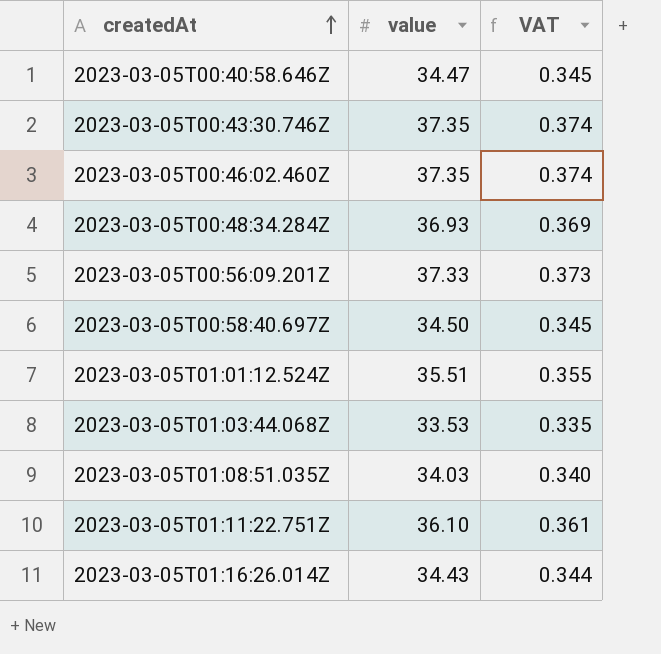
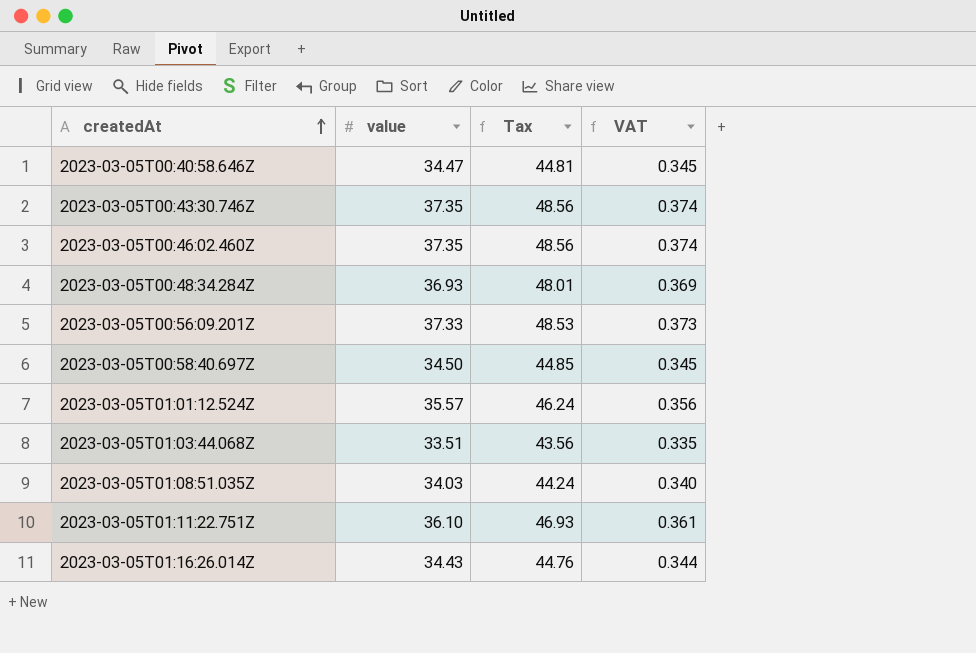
column Tax | formula: none -> [value] * 1.3
2023-03-05T01:01:12.524Z | value: 35.51 -> 35.57
2023-03-05T01:01:12.524Z | VAT: 0.355 -> 0.356
2023-03-05T01:03:44.068Z | value: 33.53 -> 33.51

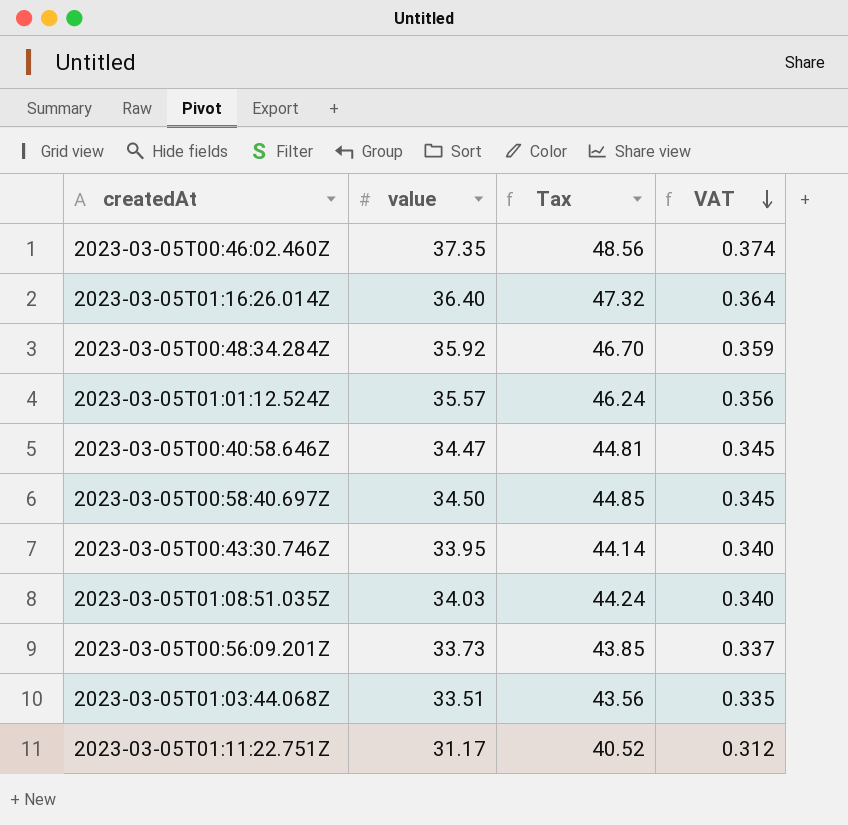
row order: createdAt ascending -> VAT descending
2023-03-05T01:16:26.014Z | value: 34.43 -> 36.40
2023-03-05T01:16:26.014Z | Tax: 44.76 -> 47.32
2023-03-05T01:16:26.014Z | VAT: 0.344 -> 0.364
2023-03-05T00:48:34.284Z | value: 36.93 -> 35.92
2023-03-05T00:48:34.284Z | Tax: 48.01 -> 46.70
2023-03-05T00:48:34.284Z | VAT: 0.369 -> 0.359
2023-03-05T00:43:30.746Z | value: 37.35 -> 33.95
2023-03-05T00:43:30.746Z | Tax: 48.56 -> 44.14
2023-03-05T00:43:30.746Z | VAT: 0.374 -> 0.340
2023-03-05T00:56:09.201Z | value: 37.33 -> 33.73
2023-03-05T00:56:09.201Z | Tax: 48.53 -> 43.85
2023-03-05T00:56:09.201Z | VAT: 0.373 -> 0.337
2023-03-05T01:11:22.751Z | value: 36.10 -> 31.17
2023-03-05T01:11:22.751Z | Tax: 46.93 -> 40.52
2023-03-05T01:11:22.751Z | VAT: 0.361 -> 0.312

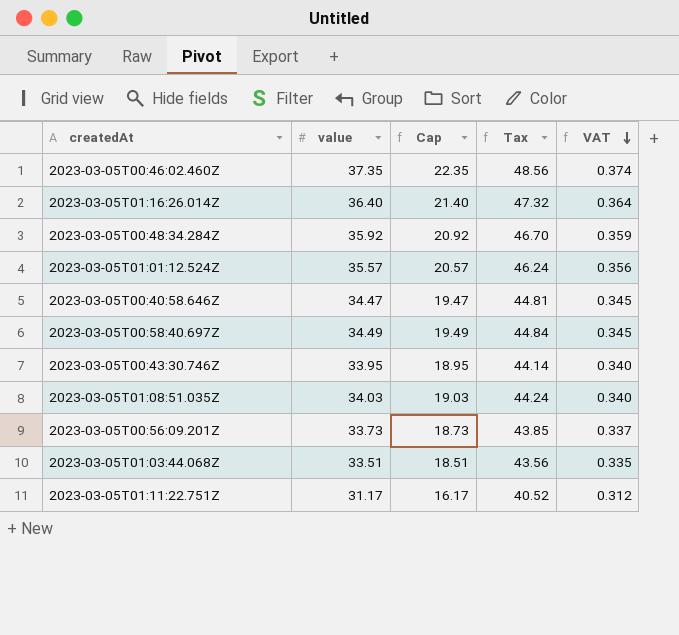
column Cap | formula: none -> [value] - 15
2023-03-05T00:58:40.697Z | value: 34.50 -> 34.49
2023-03-05T00:58:40.697Z | Tax: 44.85 -> 44.84

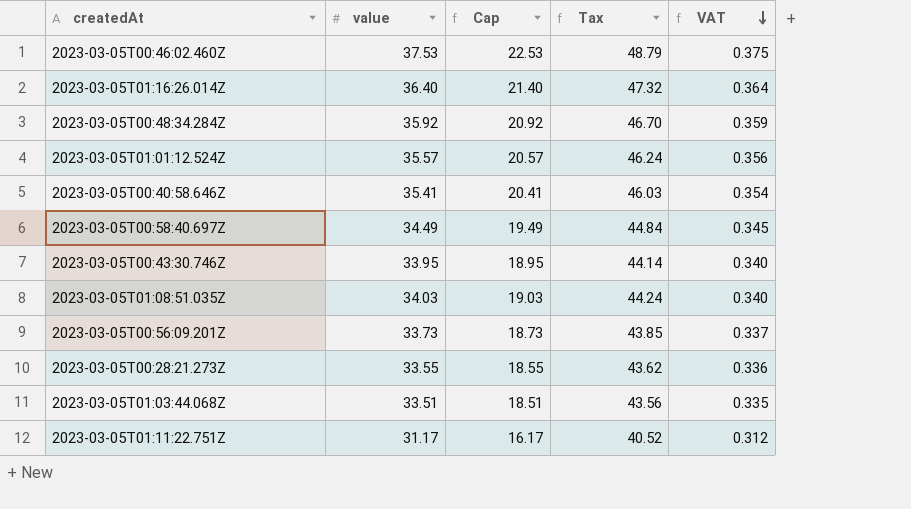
2023-03-05T00:46:02.460Z | value: 37.35 -> 37.53
2023-03-05T00:46:02.460Z | Cap: 22.35 -> 22.53
2023-03-05T00:46:02.460Z | Tax: 48.56 -> 48.79
2023-03-05T00:46:02.460Z | VAT: 0.374 -> 0.375
2023-03-05T00:40:58.646Z | value: 34.47 -> 35.41
2023-03-05T00:40:58.646Z | Cap: 19.47 -> 20.41
2023-03-05T00:40:58.646Z | Tax: 44.81 -> 46.03
2023-03-05T00:40:58.646Z | VAT: 0.345 -> 0.354
row 2023-03-05T00:28:21.273Z: none -> 33.55 | 18.55 | 43.62 | 0.336

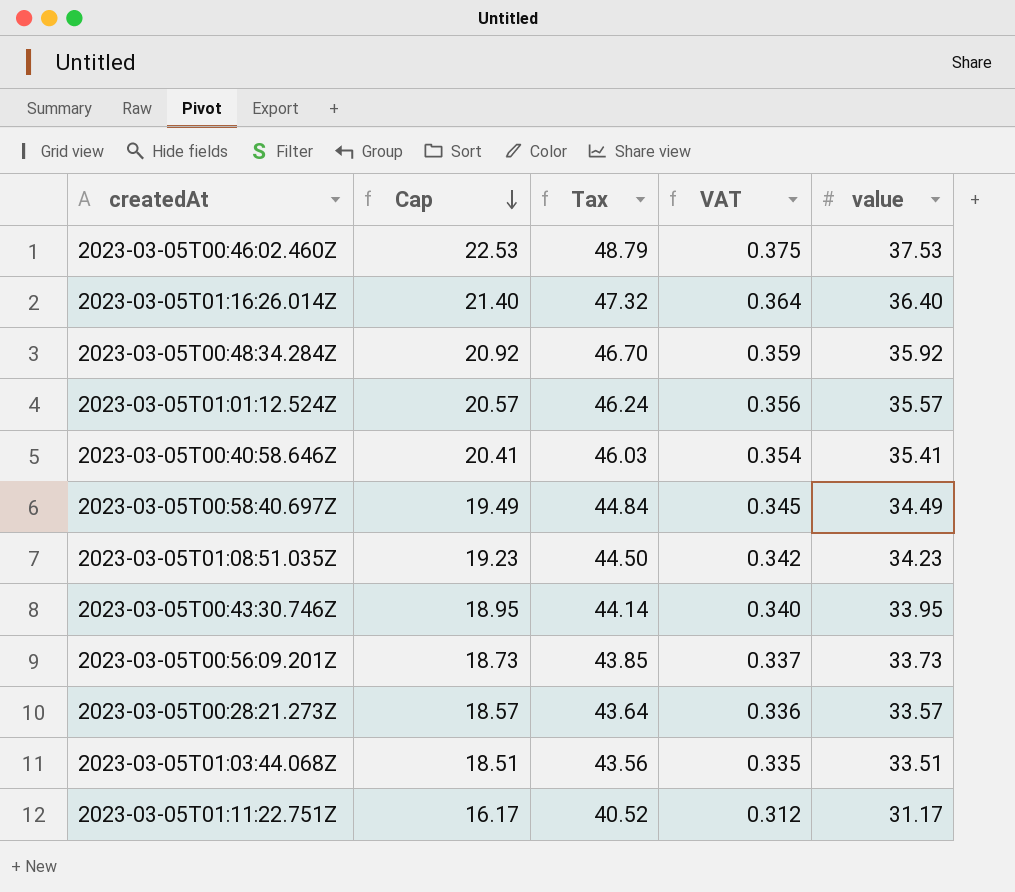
row order: VAT descending -> Cap descending
column value | position: 2 -> 5
2023-03-05T01:08:51.035Z | Cap: 19.03 -> 19.23
2023-03-05T01:08:51.035Z | Tax: 44.24 -> 44.50
2023-03-05T01:08:51.035Z | VAT: 0.340 -> 0.342
2023-03-05T01:08:51.035Z | value: 34.03 -> 34.23
2023-03-05T00:28:21.273Z | Cap: 18.55 -> 18.57
2023-03-05T00:28:21.273Z | Tax: 43.62 -> 43.64
2023-03-05T00:28:21.273Z | value: 33.55 -> 33.57

